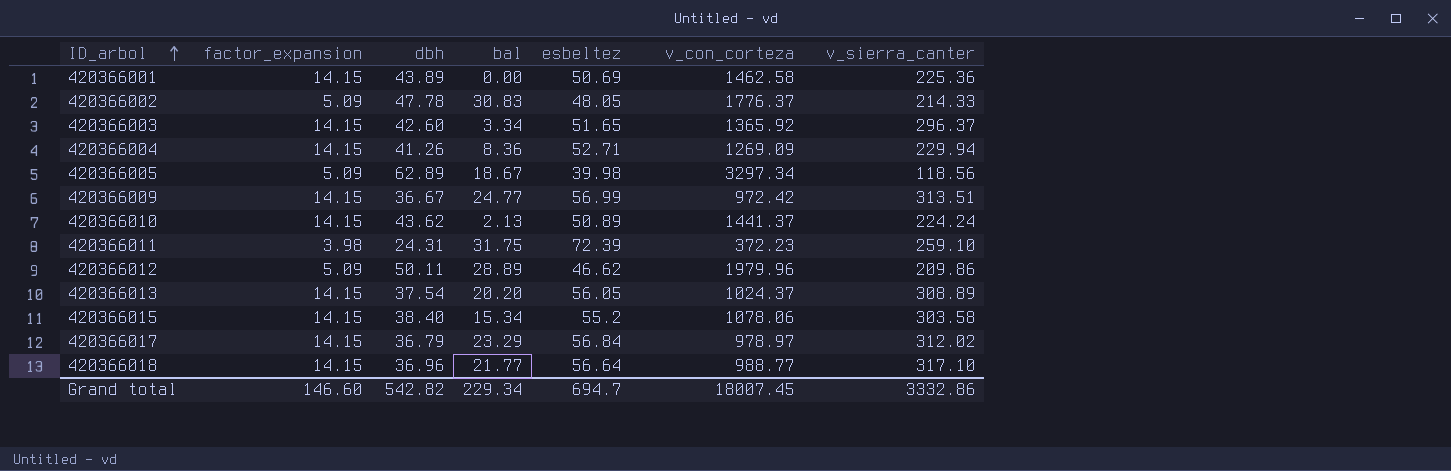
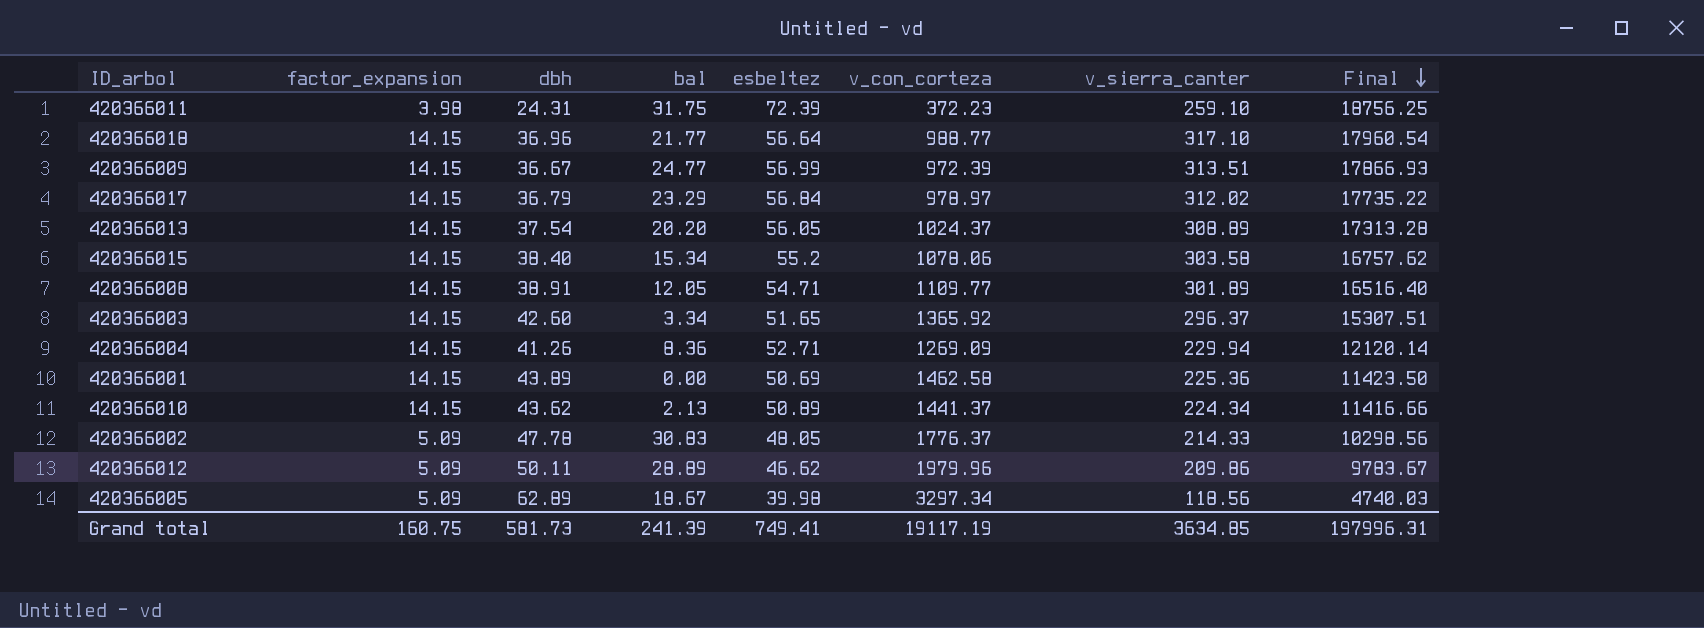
row order: ID_arbol ascending -> Final descending
column Final | formula: none -> [esbeltez] * [v_sierra_canter]
420366009 | v_con_corteza: 972.42 -> 972.39
row 420366008: none -> 14.15 | 38.91 | 12.05 | 54.71 | 1109.77 | 301.89 | 16516.40
420366010 | v_sierra_canter: 224.24 -> 224.34
Grand total | factor_expansion: 146.60 -> 160.75
Grand total | dbh: 542.82 -> 581.73
Grand total | bal: 229.34 -> 241.39
Grand total | esbeltez: 694.7 -> 749.41
Grand total | v_con_corteza: 18007.45 -> 19117.19
Grand total | v_sierra_canter: 3332.86 -> 3634.85

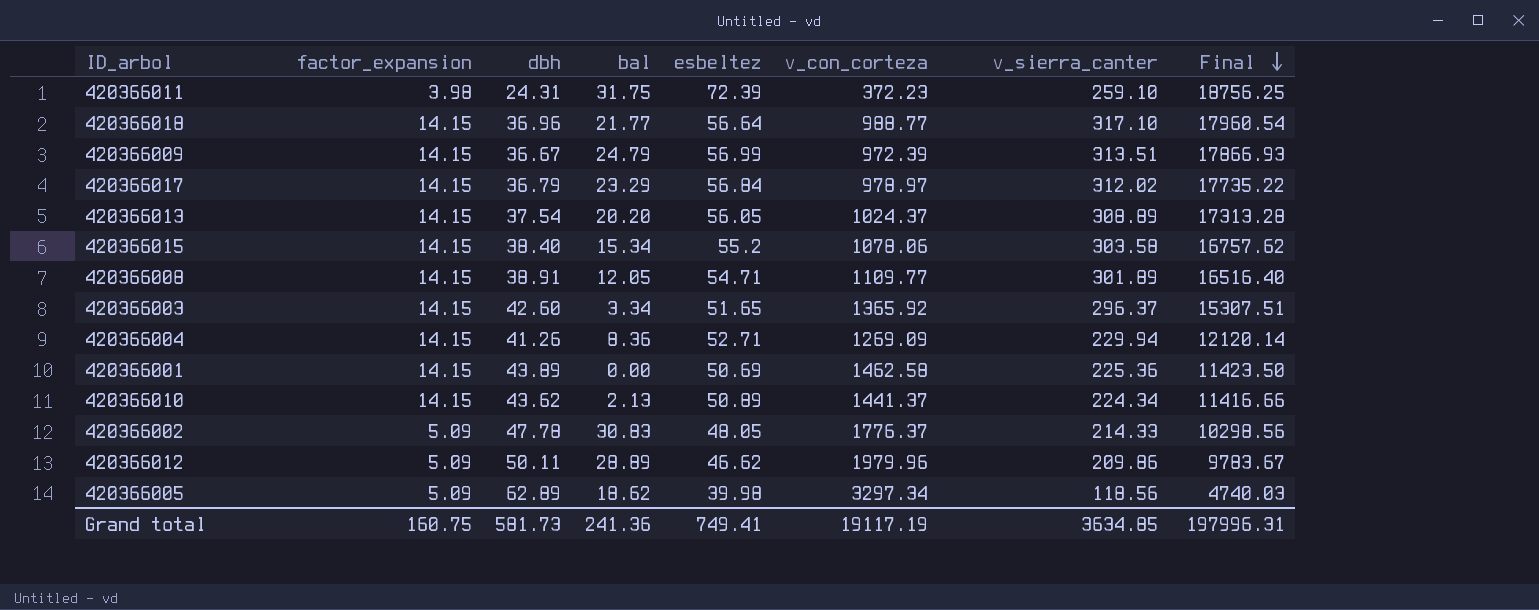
420366009 | bal: 24.77 -> 24.79
420366005 | bal: 18.67 -> 18.62
Grand total | bal: 241.39 -> 241.36

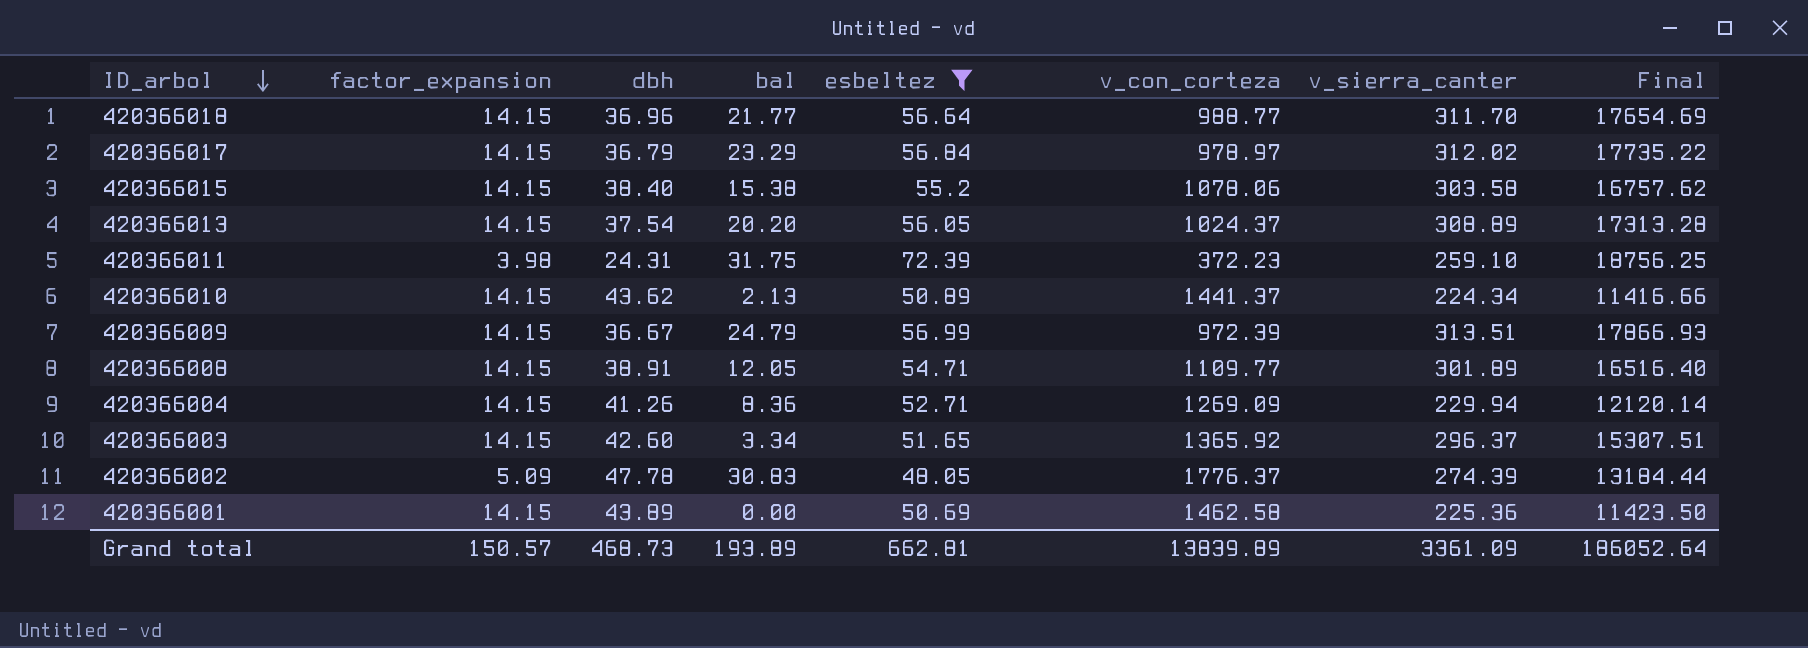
filter: none -> esbeltez >= 48.05
row order: Final descending -> ID_arbol descending
420366018 | v_sierra_canter: 317.10 -> 311.70
420366018 | Final: 17960.54 -> 17654.69
420366015 | bal: 15.34 -> 15.38
420366002 | v_sierra_canter: 214.33 -> 274.39
420366002 | Final: 10298.56 -> 13184.44
Grand total | factor_expansion: 160.75 -> 150.57
Grand total | dbh: 581.73 -> 468.73
Grand total | bal: 241.36 -> 193.89
Grand total | esbeltez: 749.41 -> 662.81
Grand total | v_con_corteza: 19117.19 -> 13839.89
Grand total | v_sierra_canter: 3634.85 -> 3361.09
Grand total | Final: 197996.31 -> 186052.64

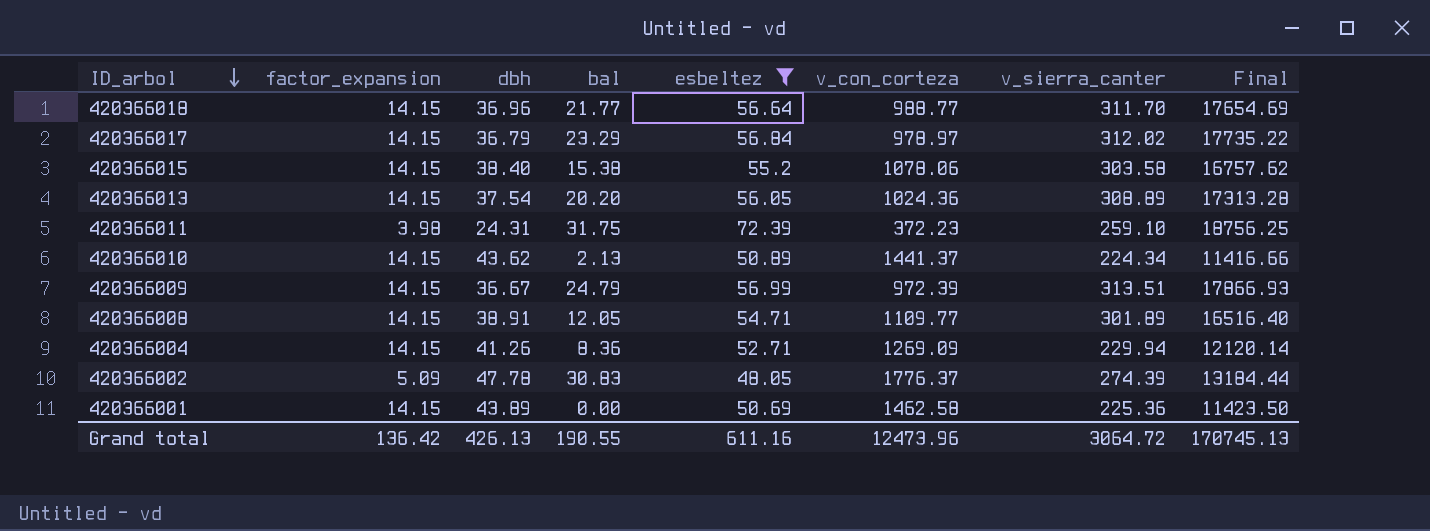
row 420366003: 14.15 | 42.60 | 3.34 | 51.65 | 1365.92 | 296.37 | 15307.51 -> none
420366013 | v_con_corteza: 1024.37 -> 1024.36
Grand total | factor_expansion: 150.57 -> 136.42
Grand total | dbh: 468.73 -> 426.13
Grand total | bal: 193.89 -> 190.55
Grand total | esbeltez: 662.81 -> 611.16
Grand total | v_con_corteza: 13839.89 -> 12473.96
Grand total | v_sierra_canter: 3361.09 -> 3064.72
Grand total | Final: 186052.64 -> 170745.13

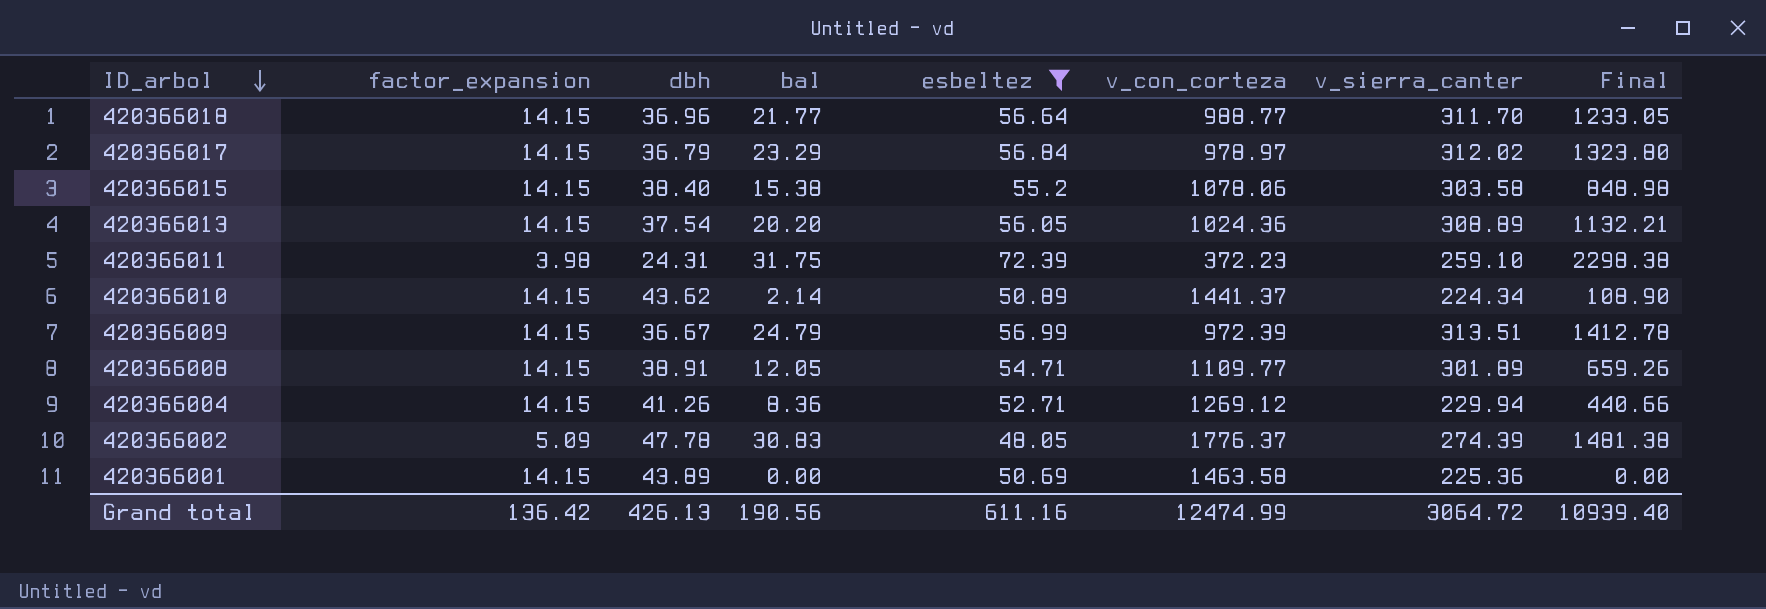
column Final | formula: [esbeltez] * [v_sierra_canter] -> [bal] * [esbeltez]
420366010 | bal: 2.13 -> 2.14
420366004 | v_con_corteza: 1269.09 -> 1269.12
420366001 | v_con_corteza: 1462.58 -> 1463.58
Grand total | bal: 190.55 -> 190.56
Grand total | v_con_corteza: 12473.96 -> 12474.99
Grand total | Final: 170745.13 -> 10939.40

